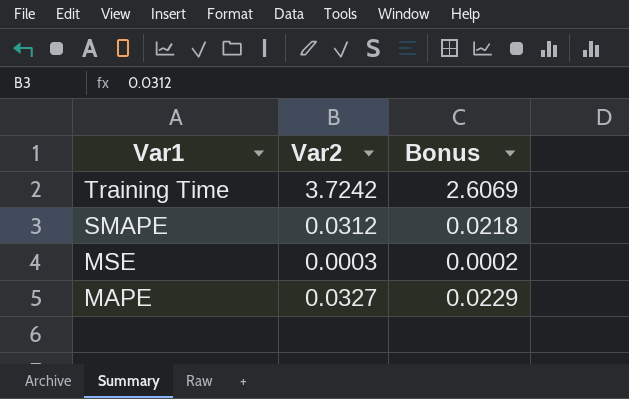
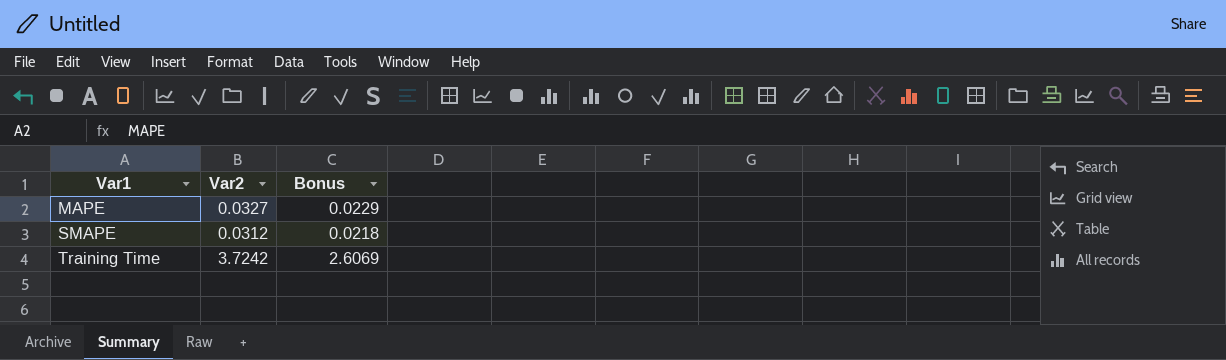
row order: Var1 descending -> Var1 ascending
row MSE: 0.0003 | 0.0002 -> none

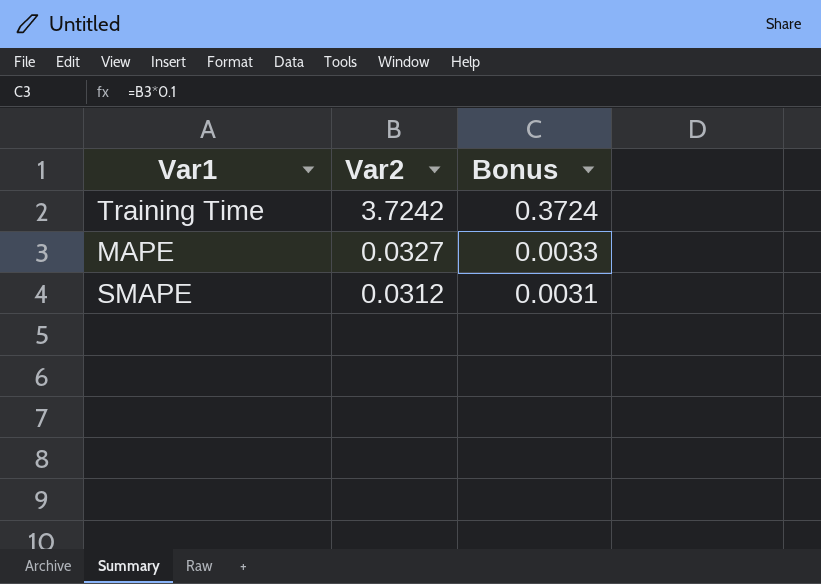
row order: Var1 ascending -> Var2 descending
column Bonus | formula: [Var2] * 0.7 -> [Var2] * 0.1

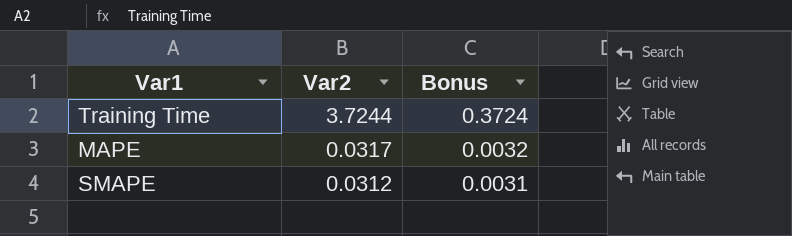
Training Time | Var2: 3.7242 -> 3.7244
MAPE | Var2: 0.0327 -> 0.0317
MAPE | Bonus: 0.0033 -> 0.0032

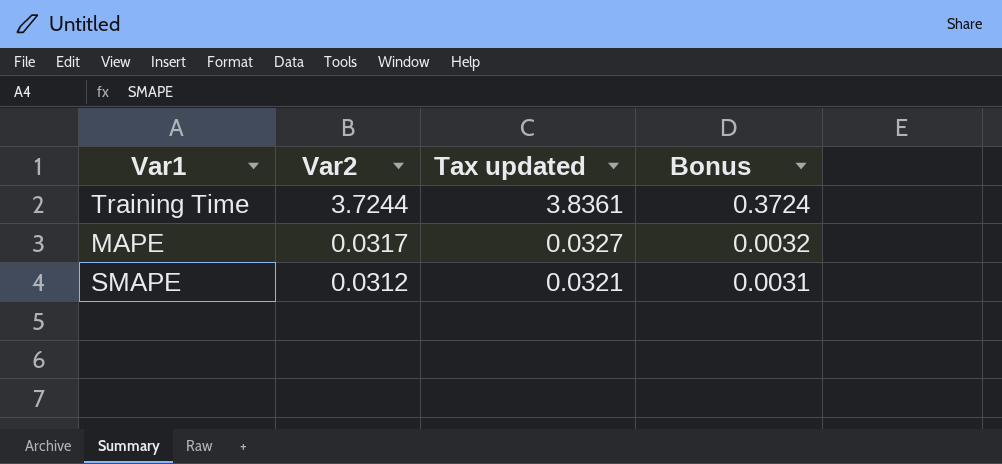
column Tax updated | formula: none -> [Var2] * 1.03

